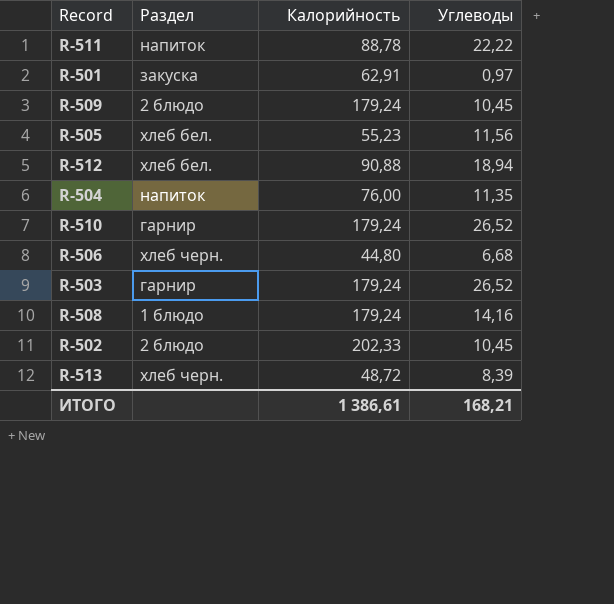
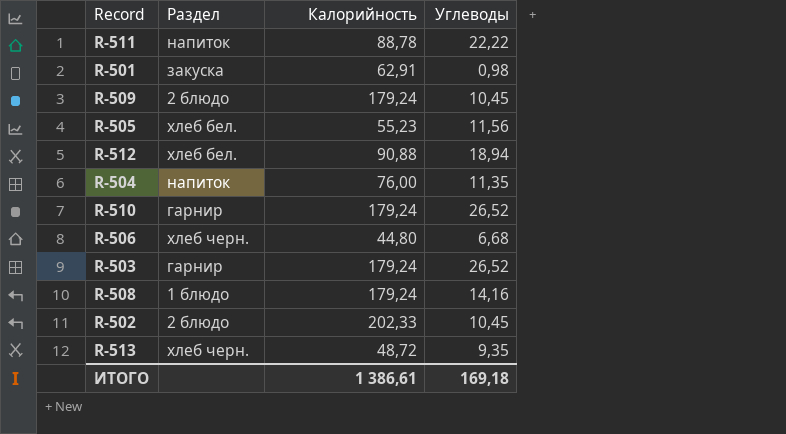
R-501 | Углеводы: 0,97 -> 0,98
R-513 | Углеводы: 8,39 -> 9,35
ИТОГО | Углеводы: 168,21 -> 169,18

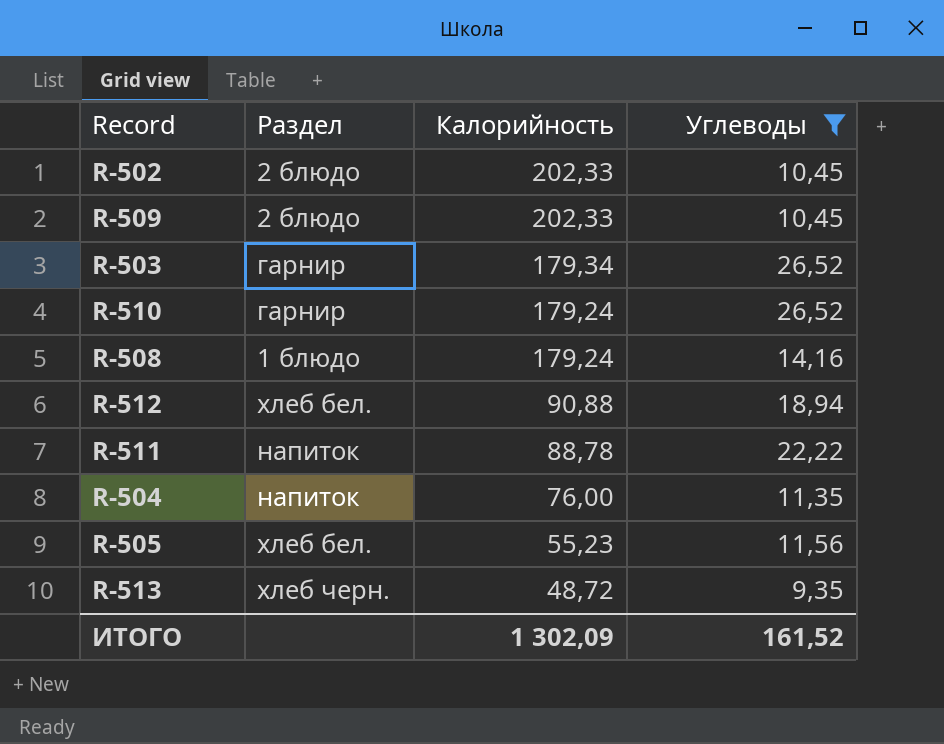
filter: none -> Углеводы >= 9,35
row order: none -> Калорийность descending
R-509 | Калорийность: 179,24 -> 202,33
R-503 | Калорийность: 179,24 -> 179,34
ИТОГО | Калорийность: 1 386,61 -> 1 302,09
ИТОГО | Углеводы: 169,18 -> 161,52

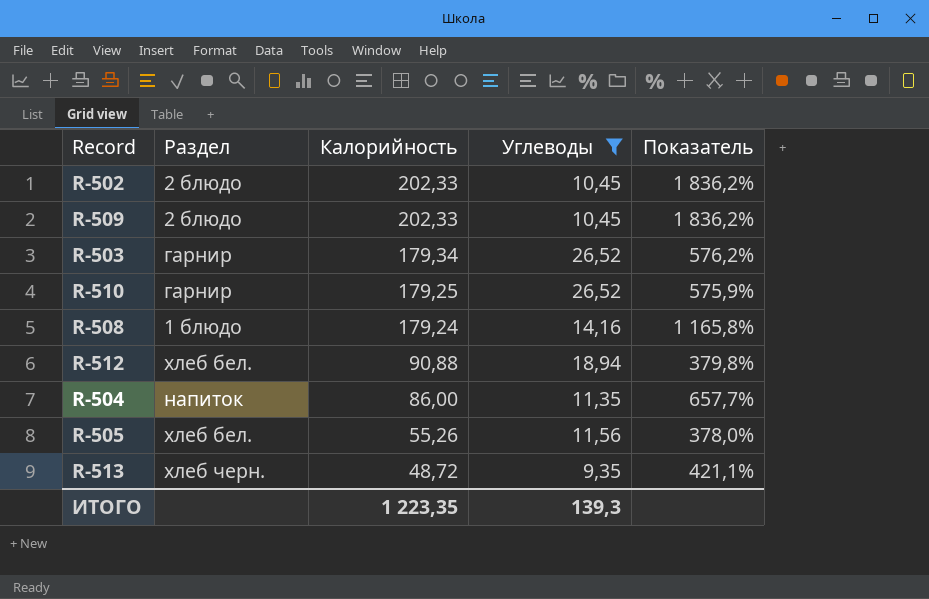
column Показатель | formula: none -> ([Калорийность] - [Углеводы]) / [Углеводы]
row R-511: напиток | 88,78 | 22,22 -> none
R-510 | Калорийность: 179,24 -> 179,25
R-504 | Калорийность: 76,00 -> 86,00
R-505 | Калорийность: 55,23 -> 55,26
ИТОГО | Калорийность: 1 302,09 -> 1 223,35
ИТОГО | Углеводы: 161,52 -> 139,3

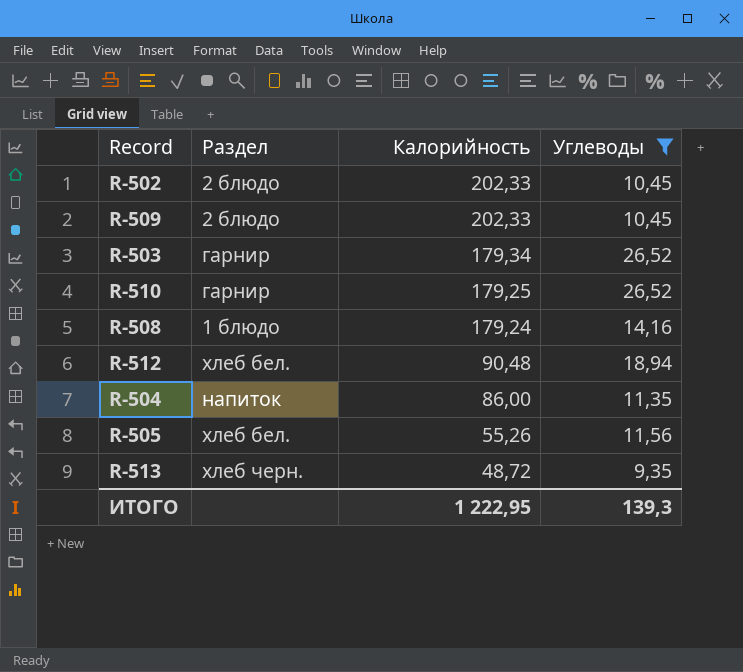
column Показатель | formula: ([Калорийность] - [Углеводы]) / [Углеводы] -> none
R-512 | Калорийность: 90,88 -> 90,48
ИТОГО | Калорийность: 1 223,35 -> 1 222,95

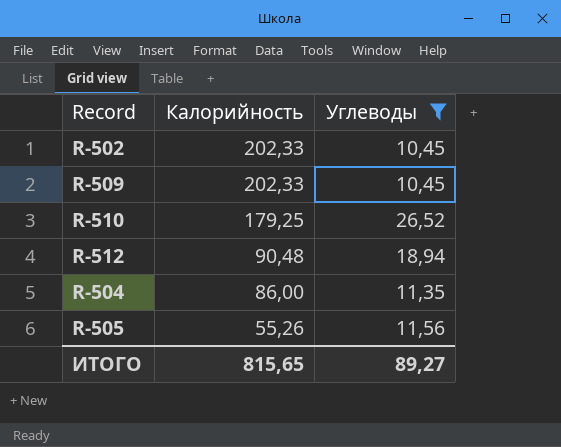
column Раздел | position: 2 -> none
row R-503: гарнир | 179,34 | 26,52 -> none
row R-508: 1 блюдо | 179,24 | 14,16 -> none
row R-513: хлеб черн. | 48,72 | 9,35 -> none
ИТОГО | Калорийность: 1 222,95 -> 815,65
ИТОГО | Углеводы: 139,3 -> 89,27

